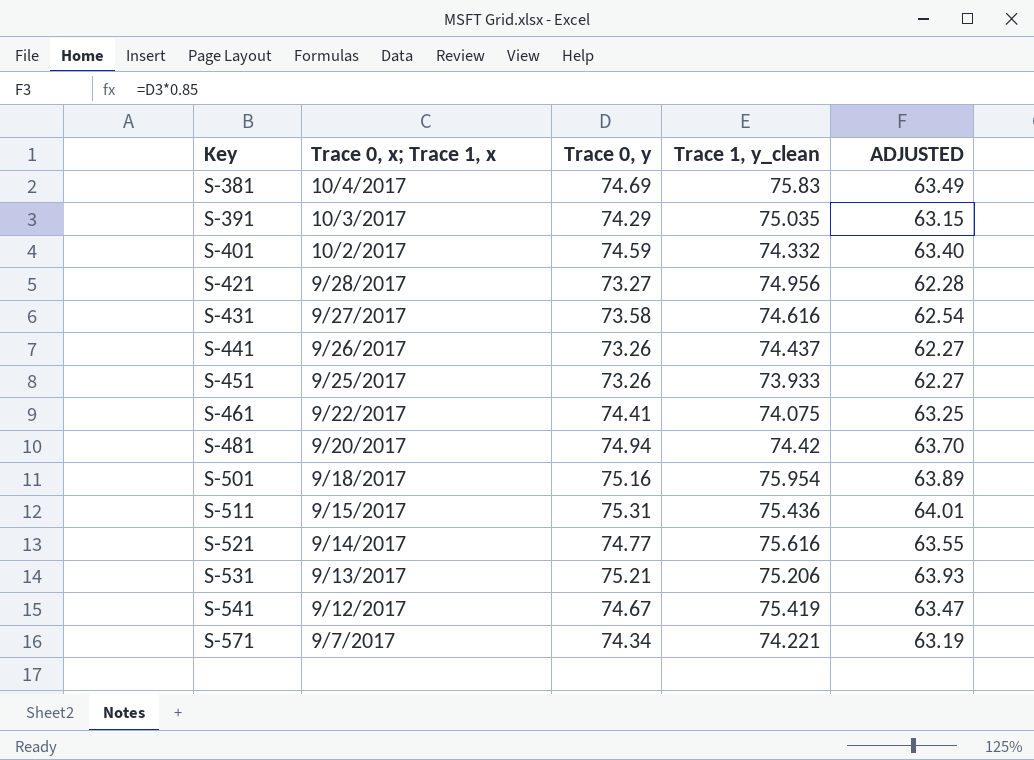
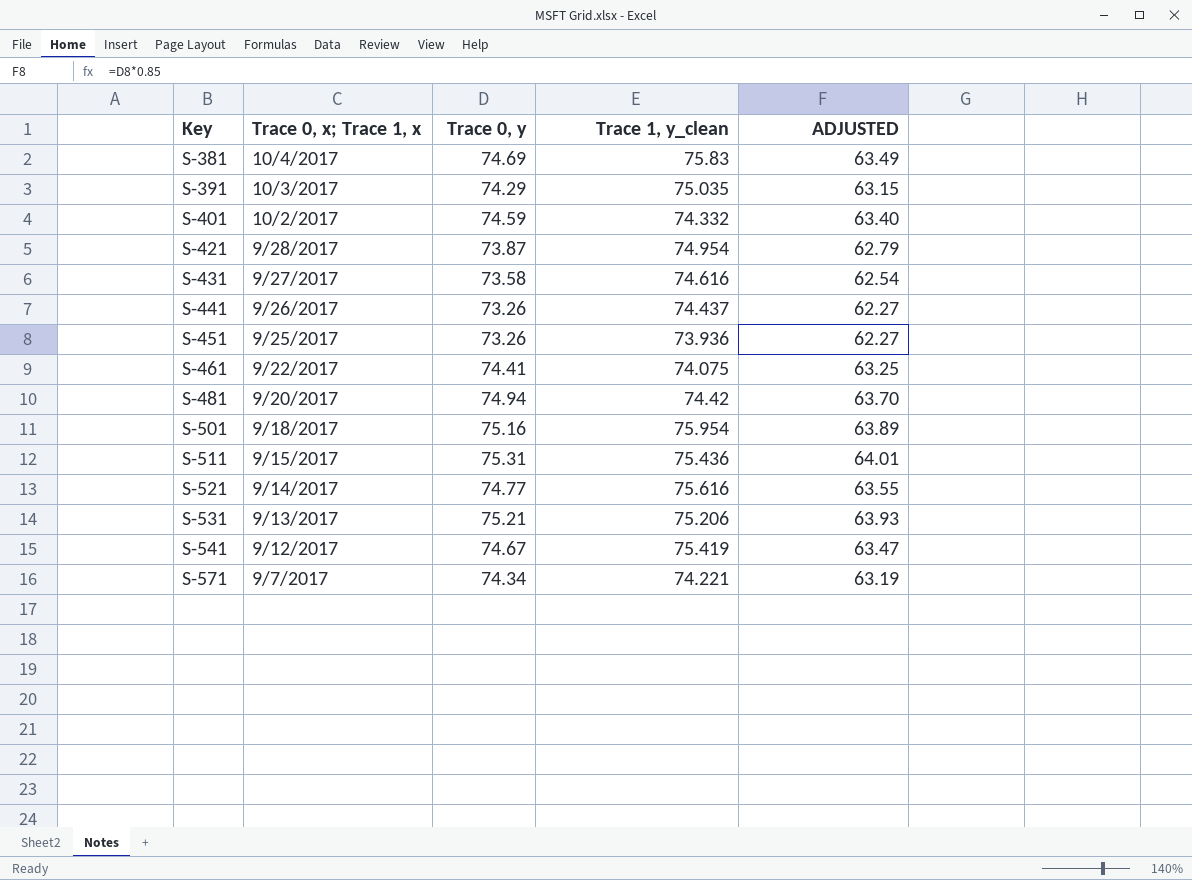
S-421 | Trace 0, y: 73.27 -> 73.87
S-421 | Trace 1, y_clean: 74.956 -> 74.954
S-421 | ADJUSTED: 62.28 -> 62.79
S-451 | Trace 1, y_clean: 73.933 -> 73.936

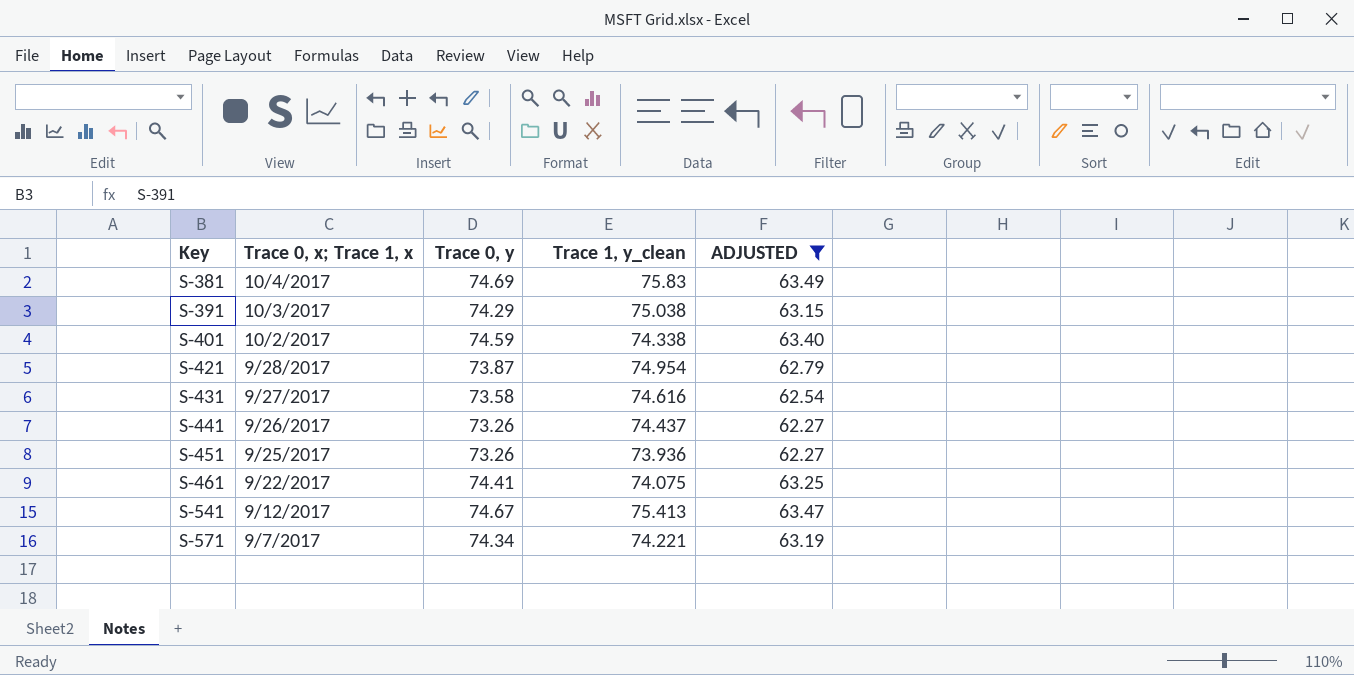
filter: none -> ADJUSTED <= 63.49
S-391 | Trace 1, y_clean: 75.035 -> 75.038
S-401 | Trace 1, y_clean: 74.332 -> 74.338
S-541 | Trace 1, y_clean: 75.419 -> 75.413

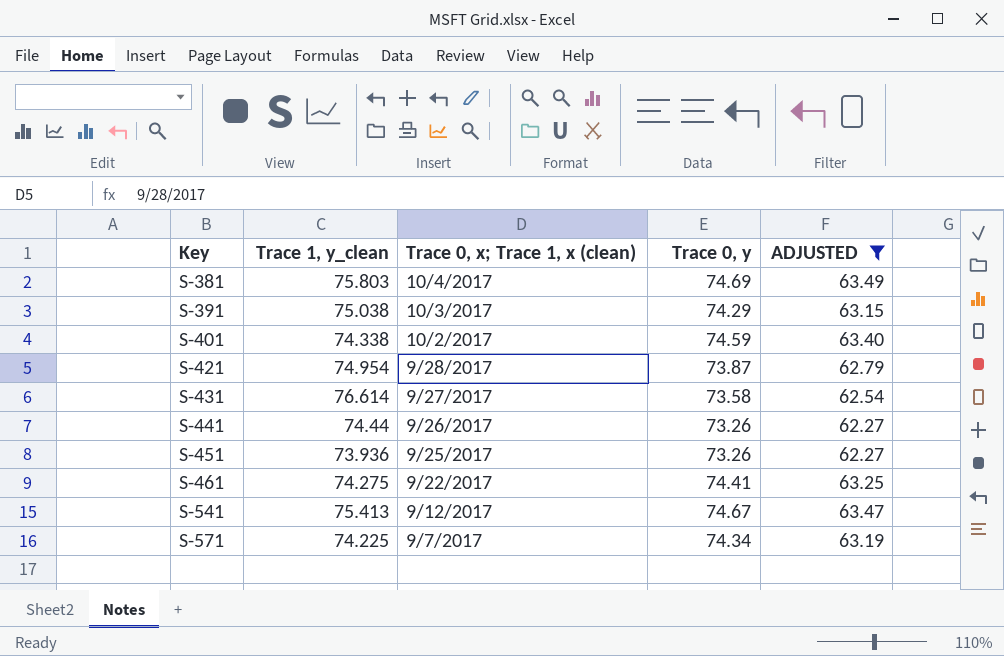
column Trace 1, y_clean | position: 4 -> 2
column name: Trace 0, x; Trace 1, x -> Trace 0, x; Trace 1, x (clean)
S-381 | Trace 1, y_clean: 75.83 -> 75.803
S-431 | Trace 1, y_clean: 74.616 -> 76.614
S-441 | Trace 1, y_clean: 74.437 -> 74.44
S-461 | Trace 1, y_clean: 74.075 -> 74.275
S-571 | Trace 1, y_clean: 74.221 -> 74.225

